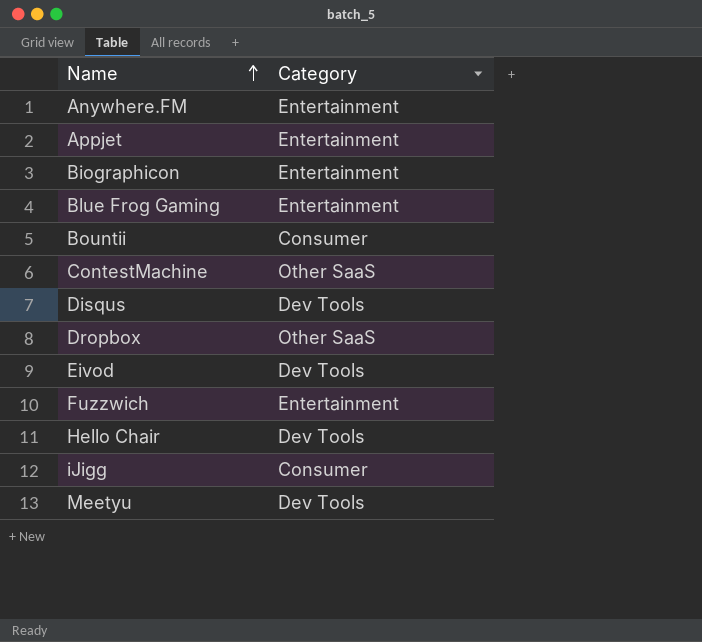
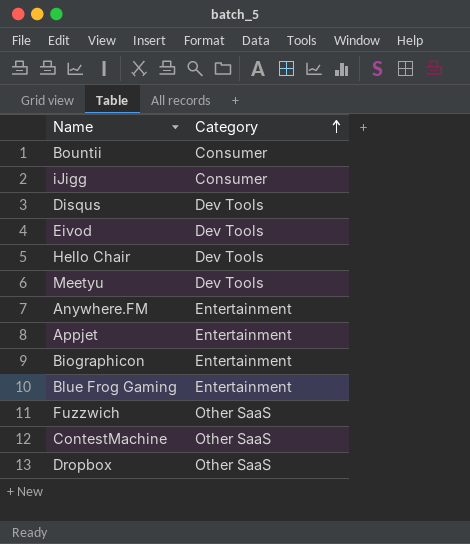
row order: Name ascending -> Category ascending
Fuzzwich | Category: Entertainment -> Other SaaS

